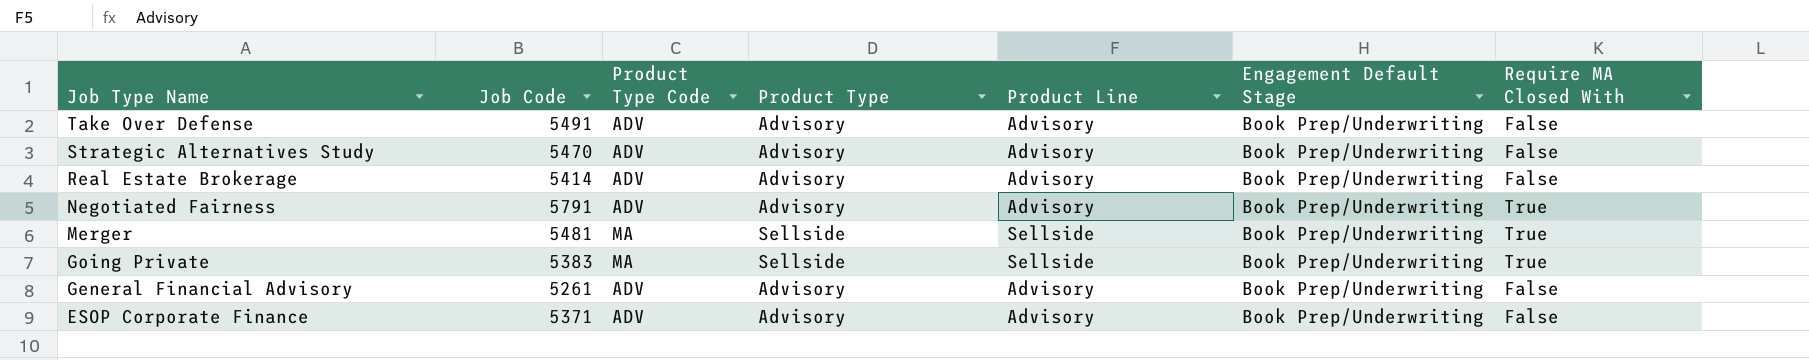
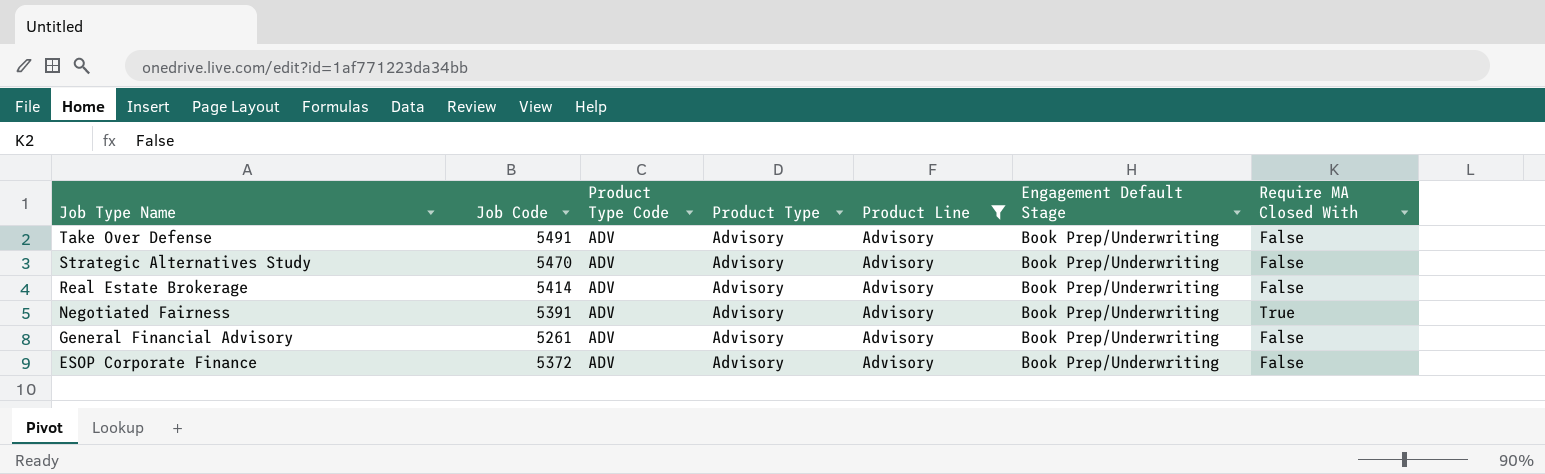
filter: none -> Product Line = Advisory
Negotiated Fairness | Job Code: 5791 -> 5391
ESOP Corporate Finance | Job Code: 5371 -> 5372

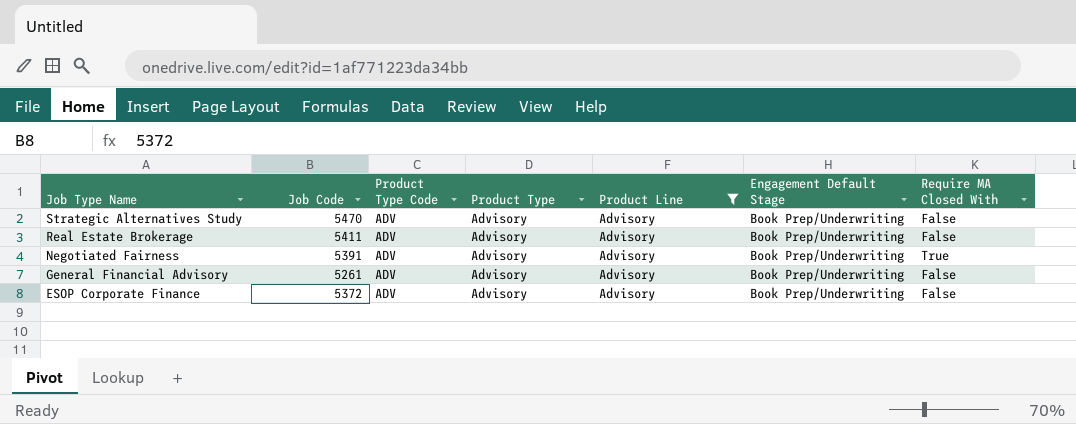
row Take Over Defense: 5491 | ADV | Advisory | Advisory | Book Prep/Underwriting | False -> none
Real Estate Brokerage | Job Code: 5414 -> 5411

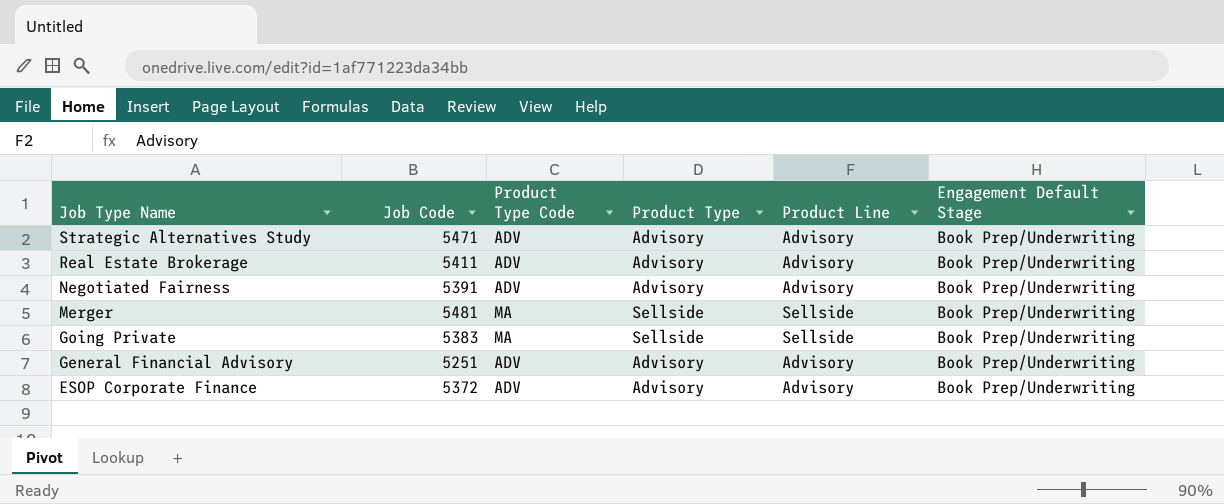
filter: Product Line = Advisory -> none
column Require MA Closed With | position: 7 -> none
Strategic Alternatives Study | Job Code: 5470 -> 5471
General Financial Advisory | Job Code: 5261 -> 5251

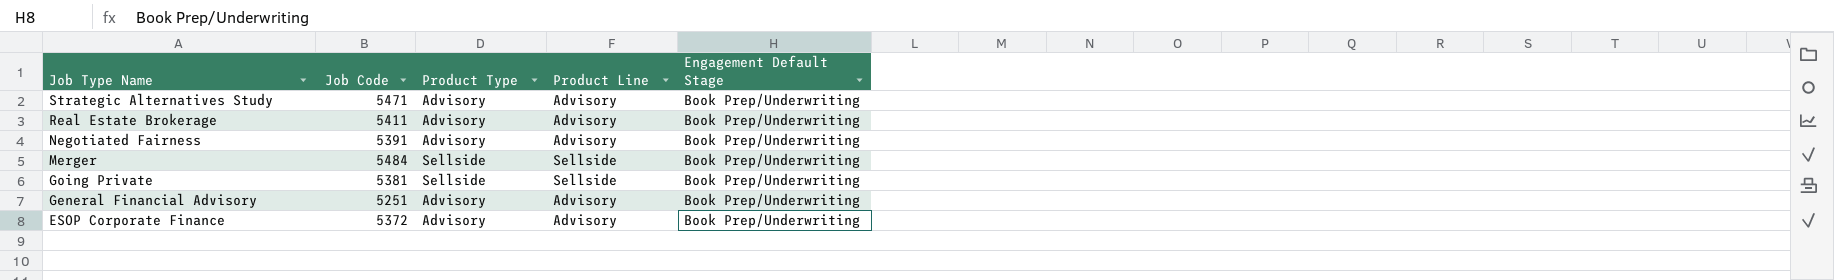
column Product Type Code | position: 3 -> none
Merger | Job Code: 5481 -> 5484
Going Private | Job Code: 5383 -> 5381

